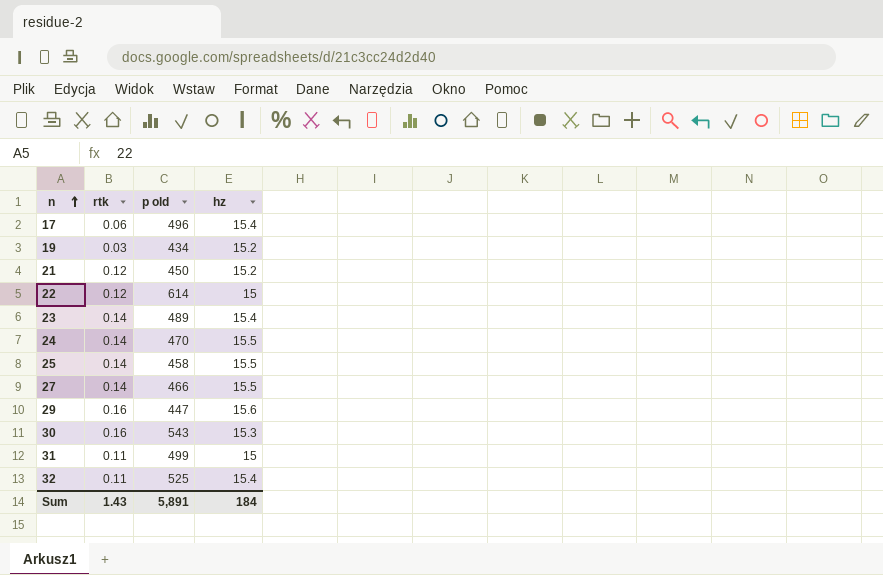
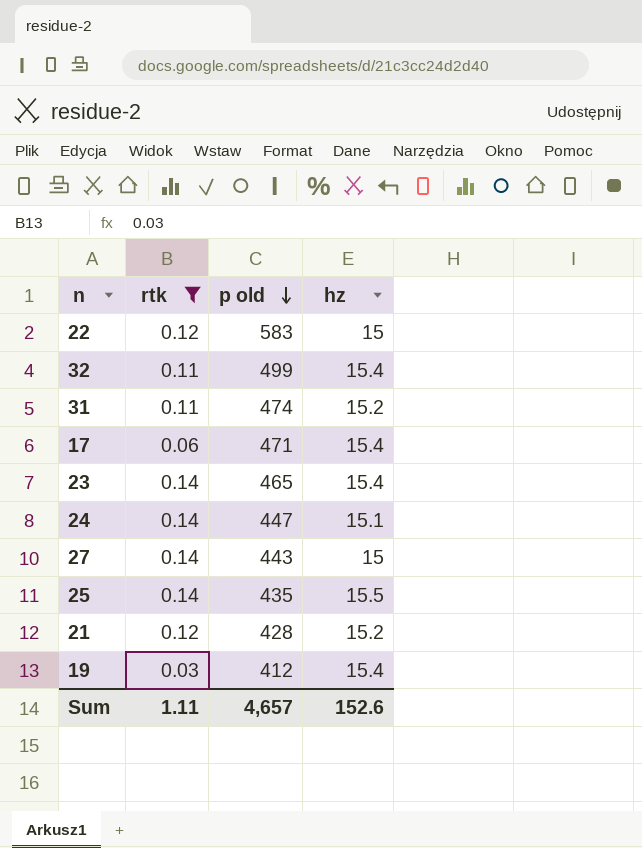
filter: none -> rtk != 0.16
row order: n ascending -> p old descending
22 | p old: 614 -> 583
32 | p old: 525 -> 499
31 | p old: 499 -> 474
31 | hz: 15 -> 15.2
17 | p old: 496 -> 471
23 | p old: 489 -> 465
24 | p old: 470 -> 447
24 | hz: 15.5 -> 15.1
27 | p old: 466 -> 443
27 | hz: 15.5 -> 15
25 | p old: 458 -> 435
21 | p old: 450 -> 428
19 | p old: 434 -> 412
19 | hz: 15.2 -> 15.4
Sum | rtk: 1.43 -> 1.11
Sum | p old: 5,891 -> 4,657
Sum | hz: 184 -> 152.6

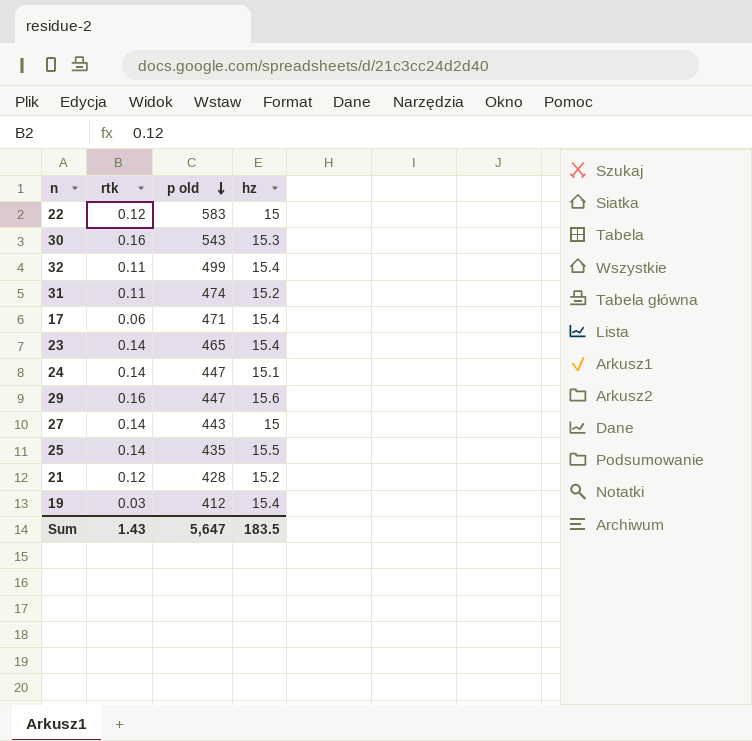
filter: rtk != 0.16 -> none
Sum | rtk: 1.11 -> 1.43
Sum | p old: 4,657 -> 5,647
Sum | hz: 152.6 -> 183.5

